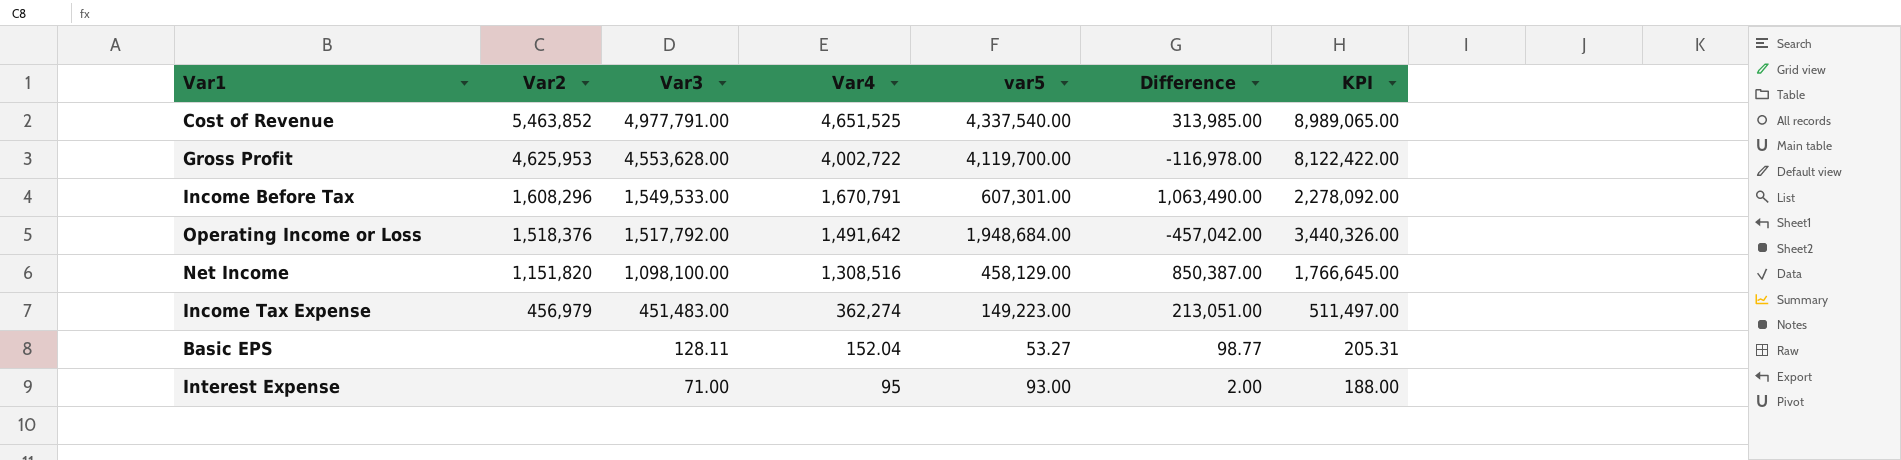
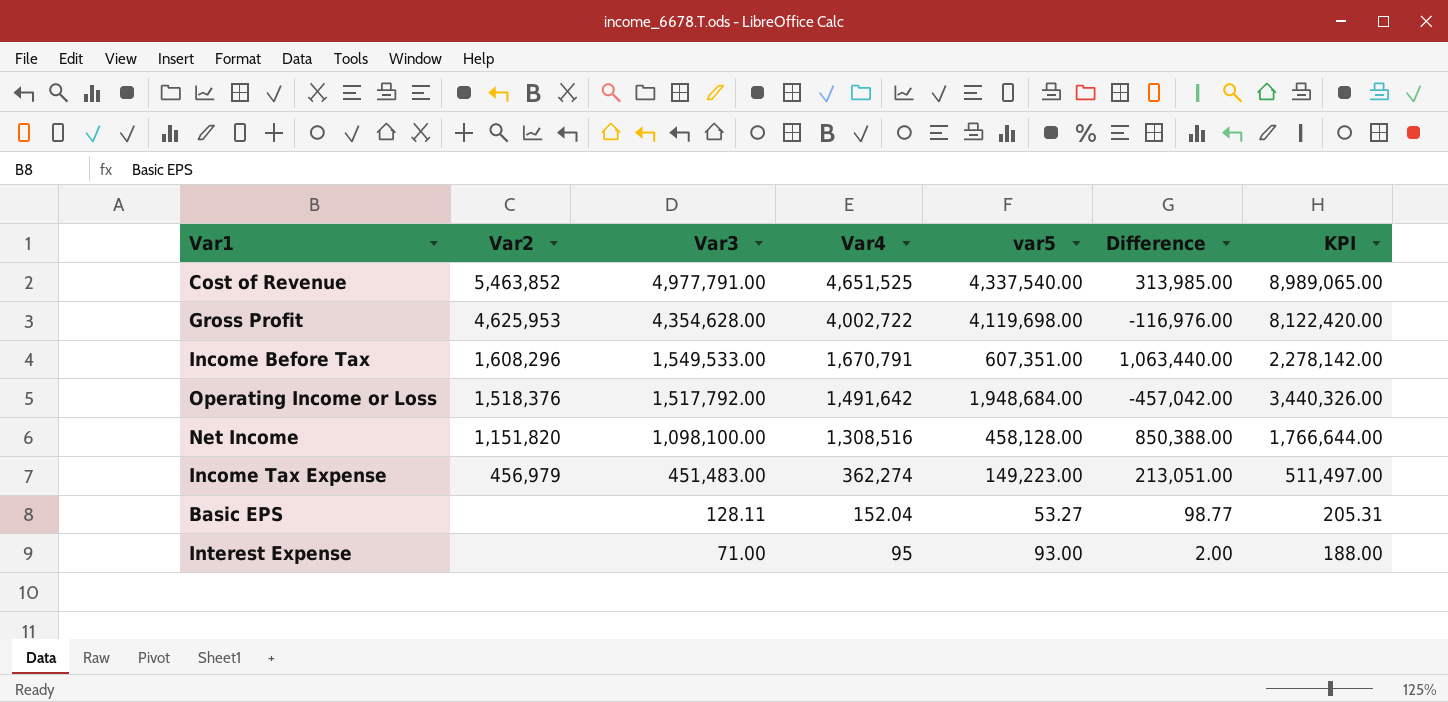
Gross Profit | Var3: 4,553,628.00 -> 4,354,628.00
Gross Profit | var5: 4,119,700.00 -> 4,119,698.00
Gross Profit | Difference: -116,978.00 -> -116,976.00
Gross Profit | KPI: 8,122,422.00 -> 8,122,420.00
Income Before Tax | var5: 607,301.00 -> 607,351.00
Income Before Tax | Difference: 1,063,490.00 -> 1,063,440.00
Income Before Tax | KPI: 2,278,092.00 -> 2,278,142.00
Net Income | var5: 458,129.00 -> 458,128.00
Net Income | Difference: 850,387.00 -> 850,388.00
Net Income | KPI: 1,766,645.00 -> 1,766,644.00

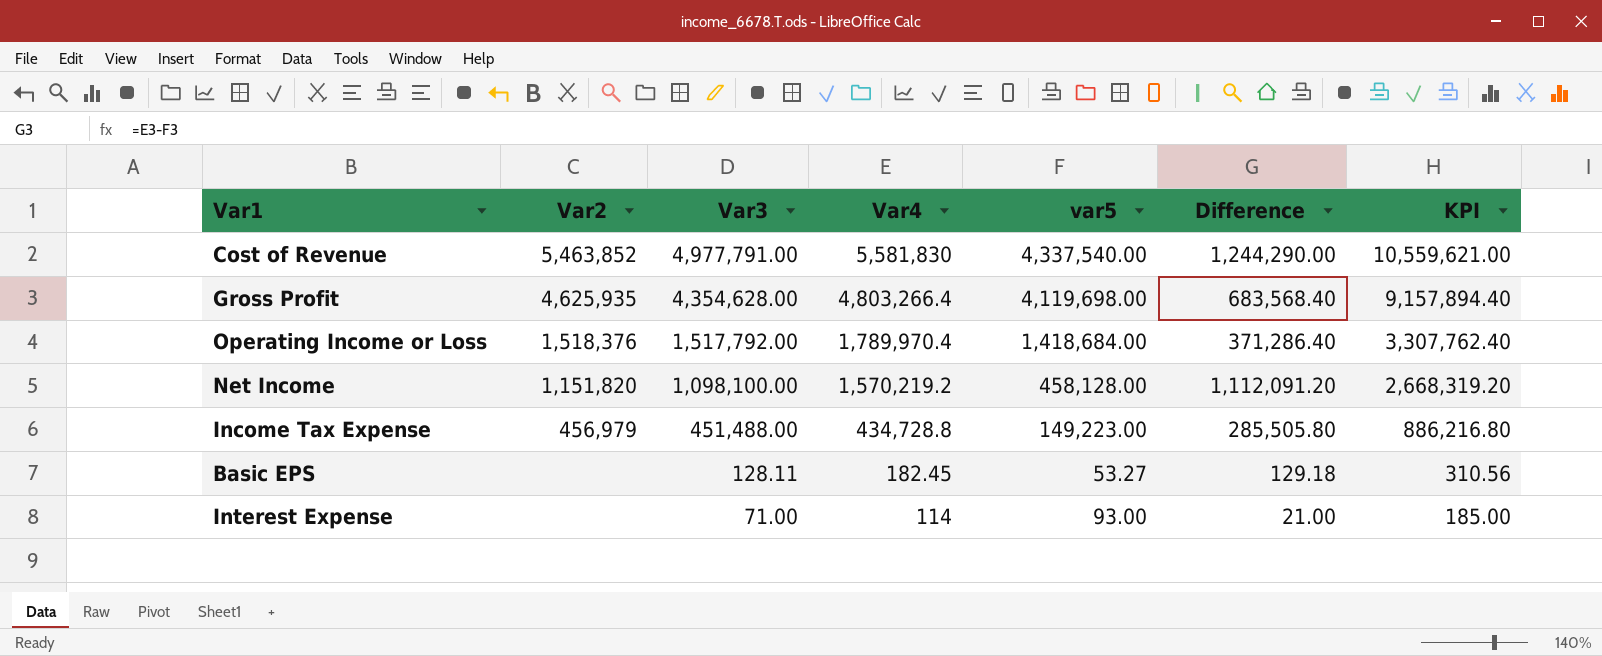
column KPI | formula: [Var4] + [var5] -> [Var3] + [Var4]
row Income Before Tax: 1,608,296 | 1,549,533.00 | 1,670,791 | 607,351.00 | 1,063,440.00 | 2,278,142.00 -> none
Cost of Revenue | Var4: 4,651,525 -> 5,581,830
Cost of Revenue | Difference: 313,985.00 -> 1,244,290.00
Gross Profit | Var2: 4,625,953 -> 4,625,935
Gross Profit | Var4: 4,002,722 -> 4,803,266.4
Gross Profit | Difference: -116,976.00 -> 683,568.40
Operating Income or Loss | Var4: 1,491,642 -> 1,789,970.4
Operating Income or Loss | var5: 1,948,684.00 -> 1,418,684.00
Operating Income or Loss | Difference: -457,042.00 -> 371,286.40
Net Income | Var4: 1,308,516 -> 1,570,219.2
Net Income | Difference: 850,388.00 -> 1,112,091.20
Income Tax Expense | Var3: 451,483.00 -> 451,488.00
Income Tax Expense | Var4: 362,274 -> 434,728.8
Income Tax Expense | Difference: 213,051.00 -> 285,505.80
Basic EPS | Var4: 152.04 -> 182.45
Basic EPS | Difference: 98.77 -> 129.18
Interest Expense | Var4: 95 -> 114
Interest Expense | Difference: 2.00 -> 21.00

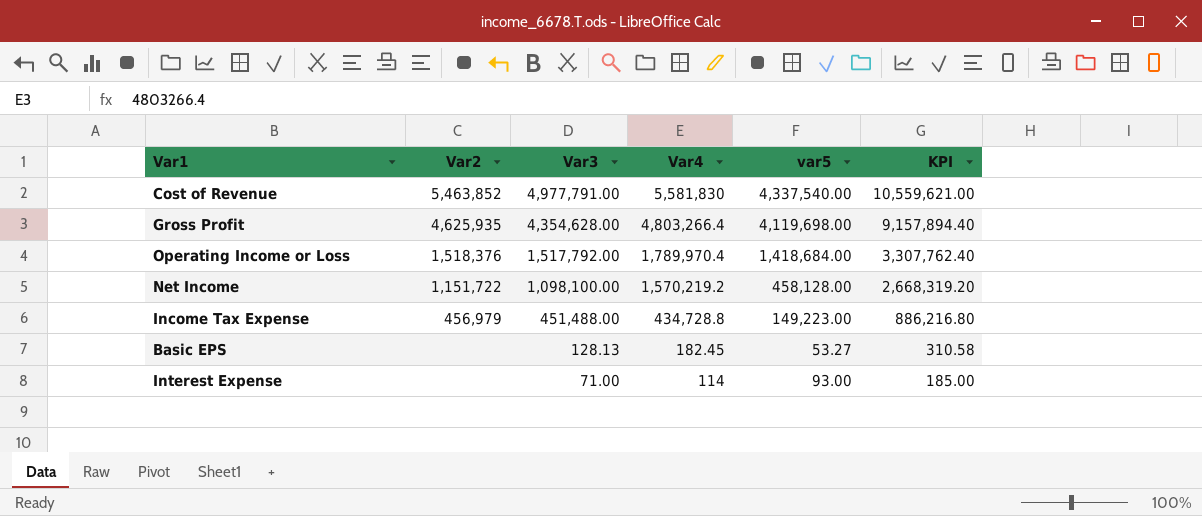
column Difference | formula: [Var4] - [var5] -> none
Net Income | Var2: 1,151,820 -> 1,151,722
Basic EPS | Var3: 128.11 -> 128.13
Basic EPS | KPI: 310.56 -> 310.58

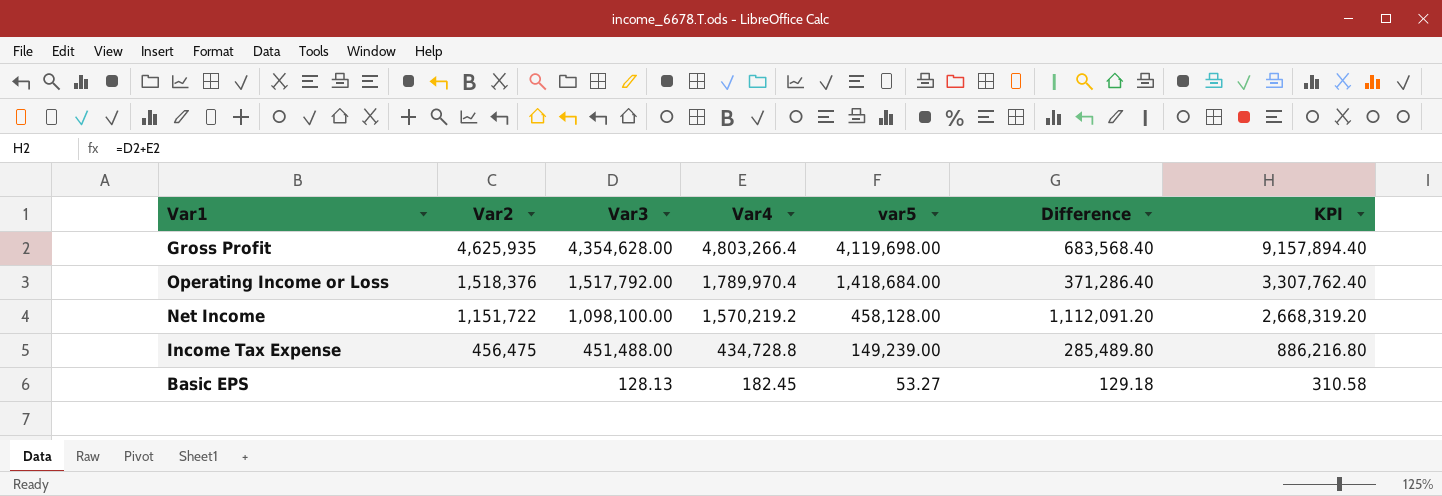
column Difference | formula: none -> [Var4] - [var5]
row Cost of Revenue: 5,463,852 | 4,977,791.00 | 5,581,830 | 4,337,540.00 | 10,559,621.00 -> none
row Interest Expense: none | 71.00 | 114 | 93.00 | 185.00 -> none
Income Tax Expense | Var2: 456,979 -> 456,475
Income Tax Expense | var5: 149,223.00 -> 149,239.00

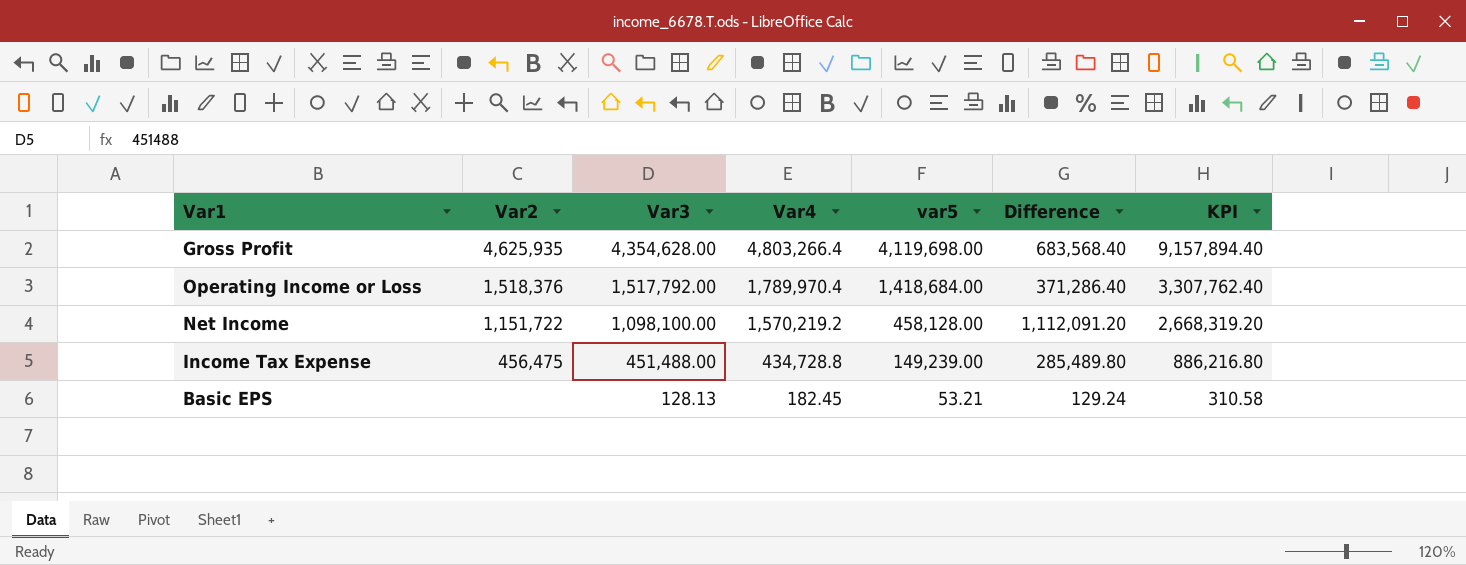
Basic EPS | var5: 53.27 -> 53.21
Basic EPS | Difference: 129.18 -> 129.24

